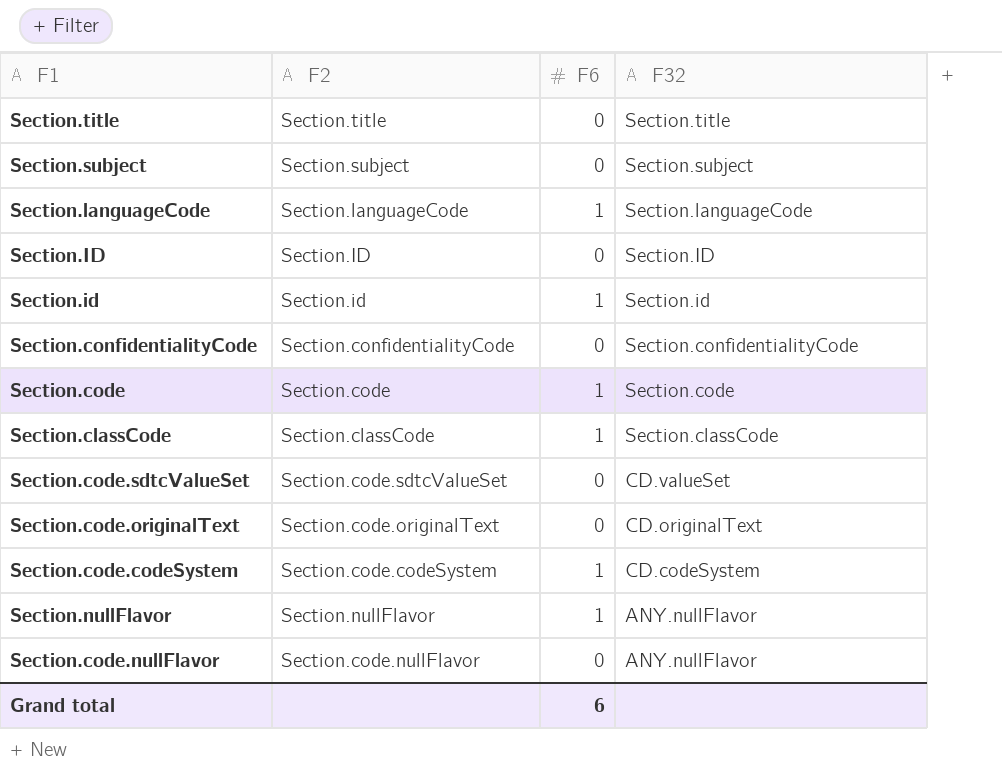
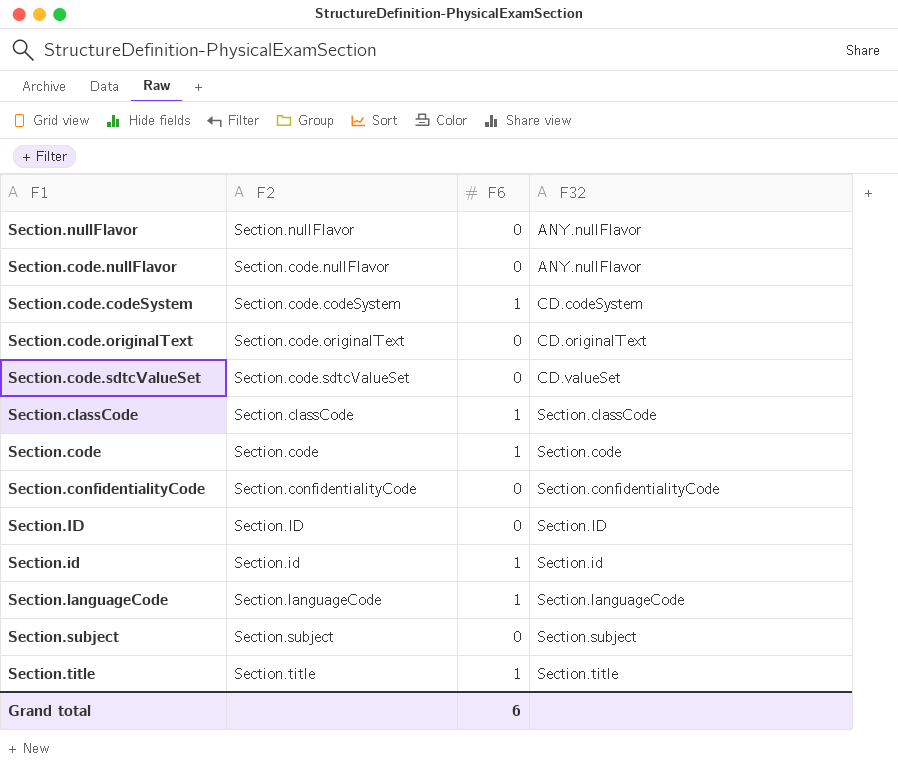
row order: F32 descending -> F32 ascending
Section.nullFlavor | F6: 1 -> 0
Section.title | F6: 0 -> 1

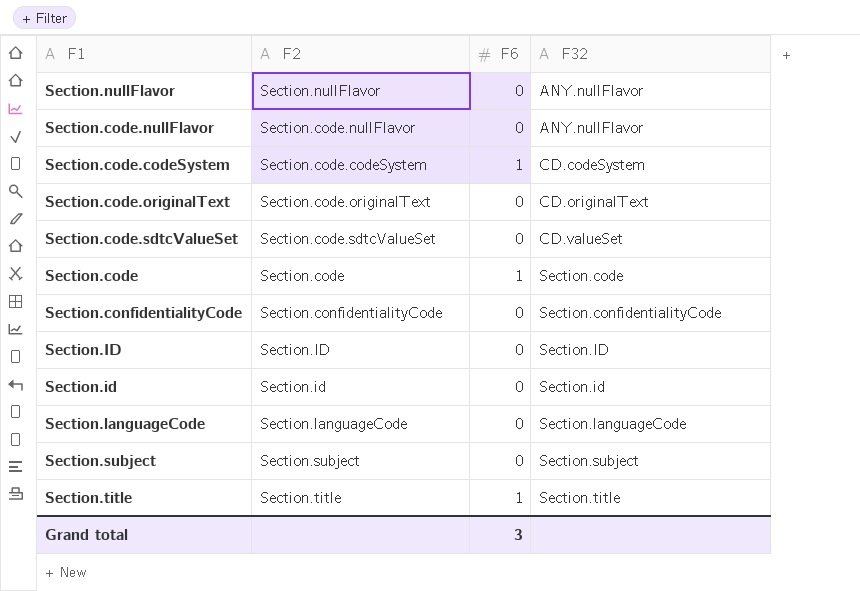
row Section.classCode: Section.classCode | 1 | Section.classCode -> none
Section.id | F6: 1 -> 0
Section.languageCode | F6: 1 -> 0
Grand total | F6: 6 -> 3

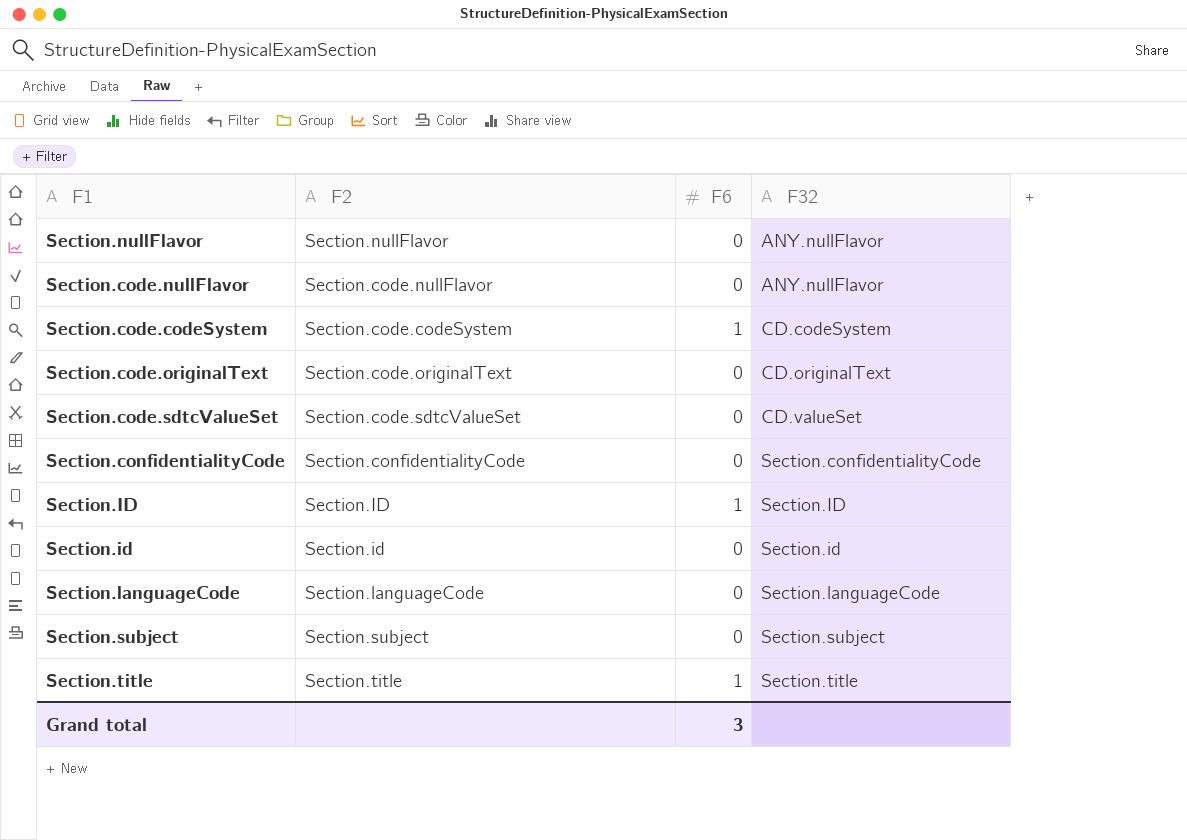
row Section.code: Section.code | 1 | Section.code -> none
Section.ID | F6: 0 -> 1

